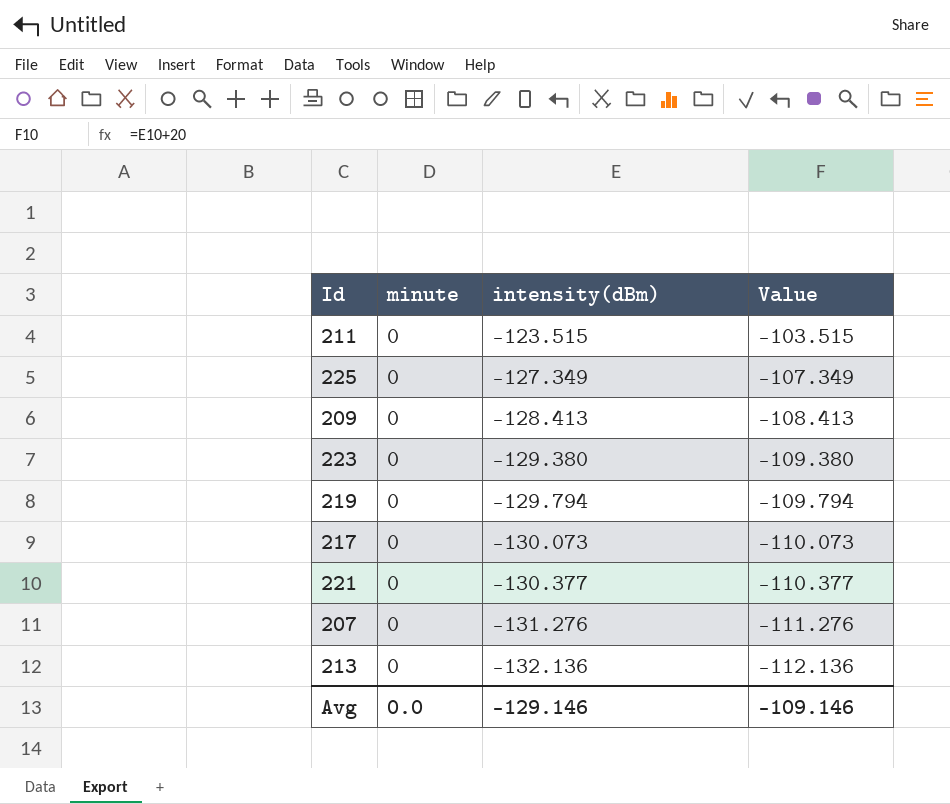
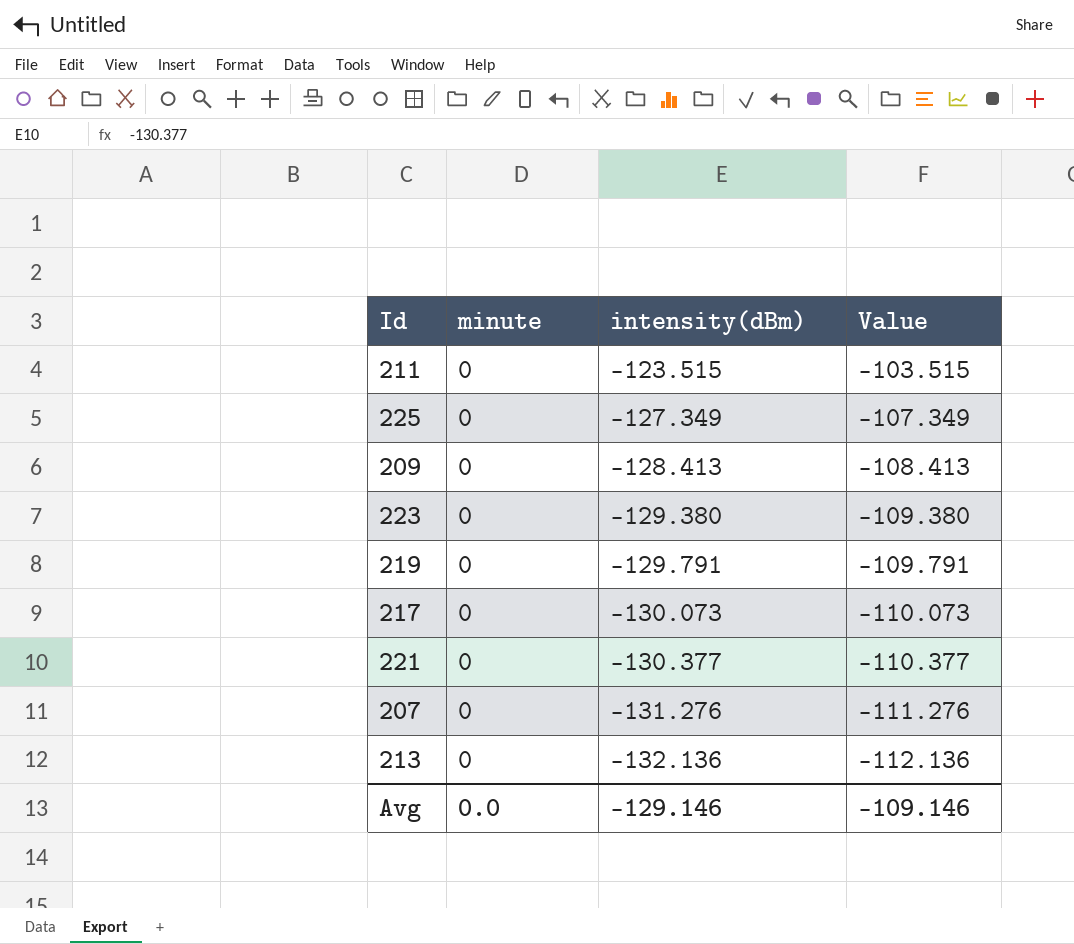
219 | intensity(dBm): -129.794 -> -129.791
219 | Value: -109.794 -> -109.791

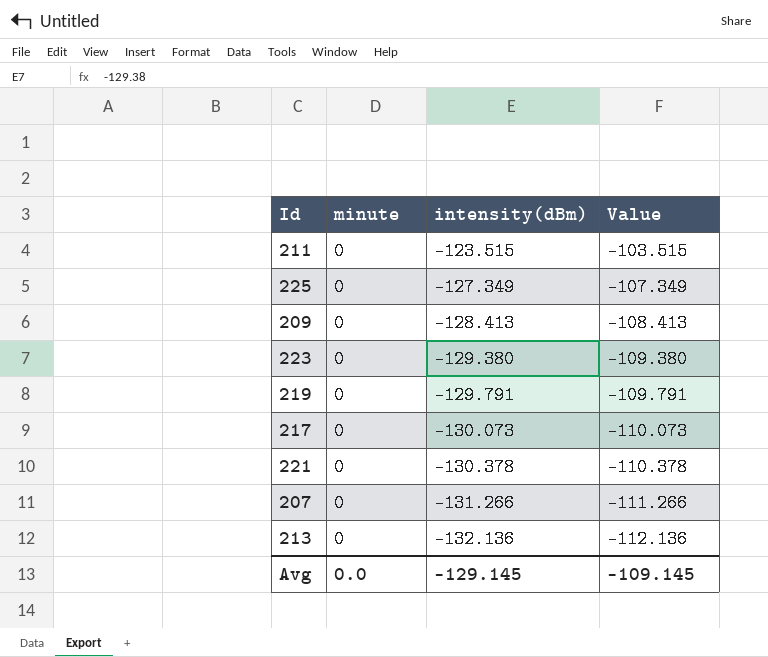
221 | intensity(dBm): -130.377 -> -130.378
221 | Value: -110.377 -> -110.378
207 | intensity(dBm): -131.276 -> -131.266
207 | Value: -111.276 -> -111.266
Avg | intensity(dBm): -129.146 -> -129.145
Avg | Value: -109.146 -> -109.145

